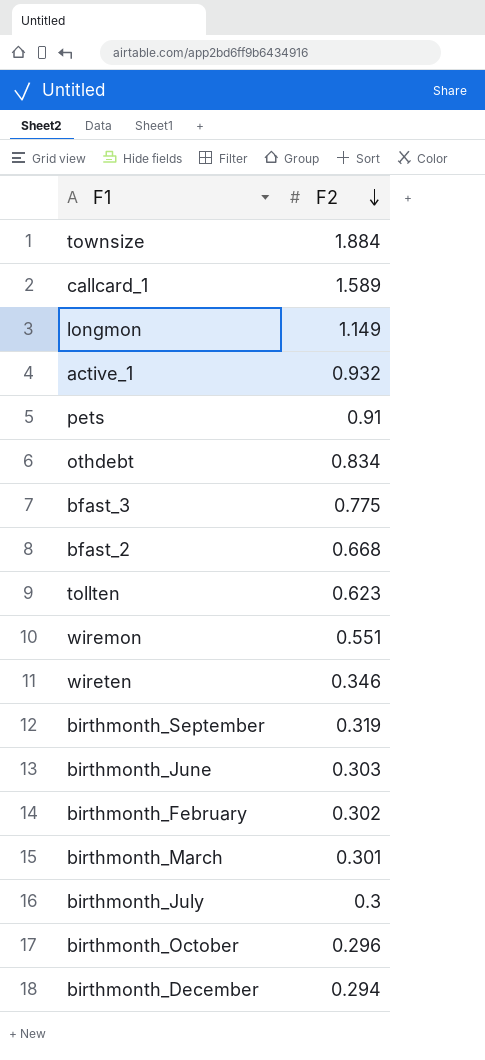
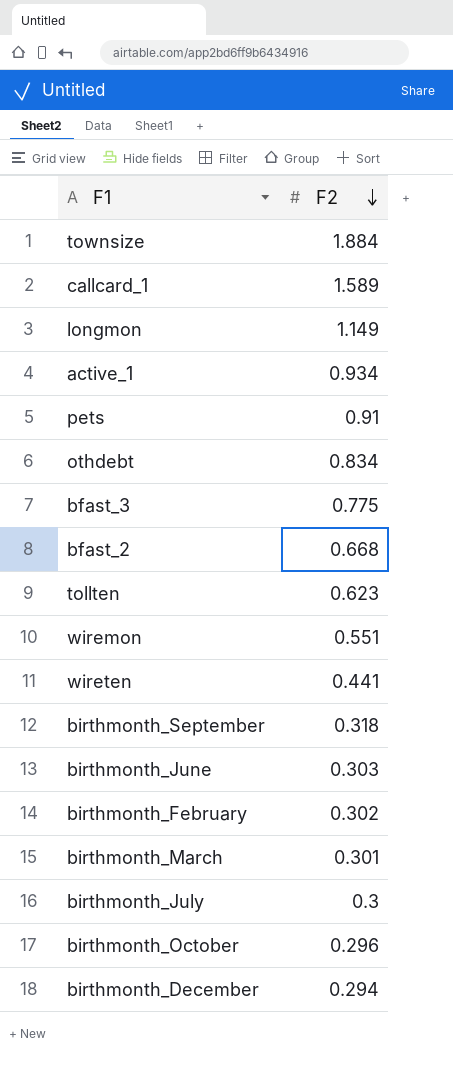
active_1 | F2: 0.932 -> 0.934
wireten | F2: 0.346 -> 0.441
birthmonth_September | F2: 0.319 -> 0.318

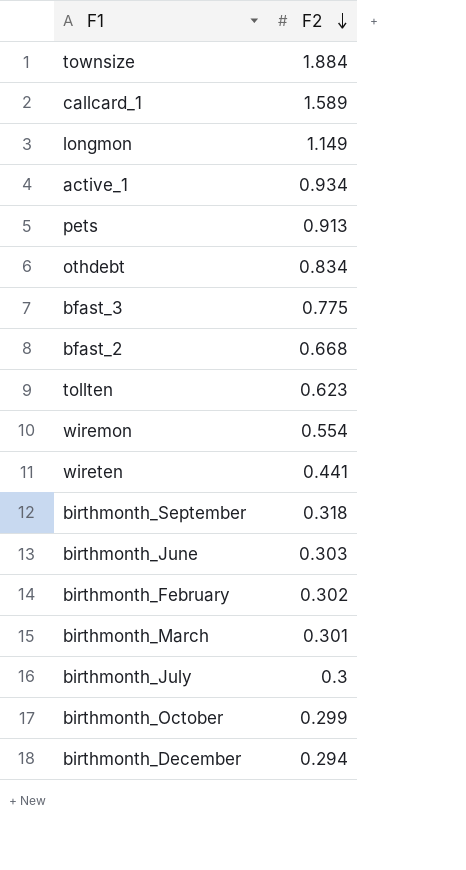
pets | F2: 0.91 -> 0.913
wiremon | F2: 0.551 -> 0.554
birthmonth_October | F2: 0.296 -> 0.299

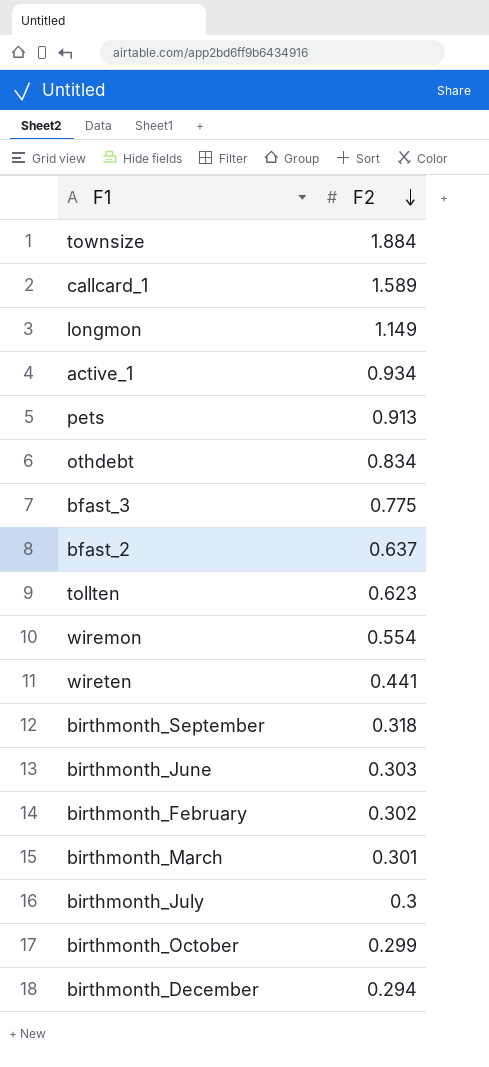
bfast_2 | F2: 0.668 -> 0.637

